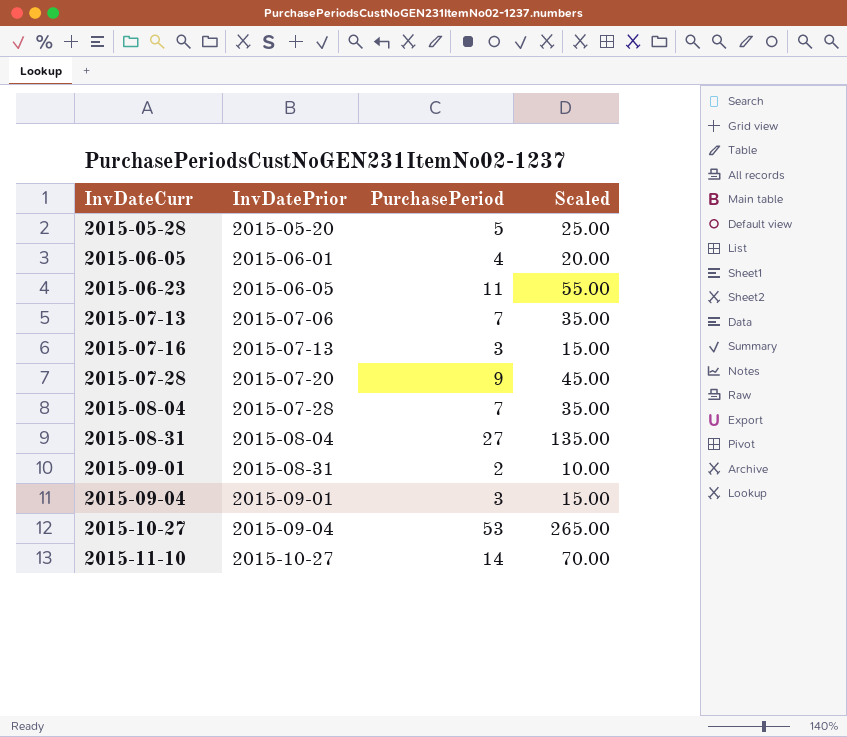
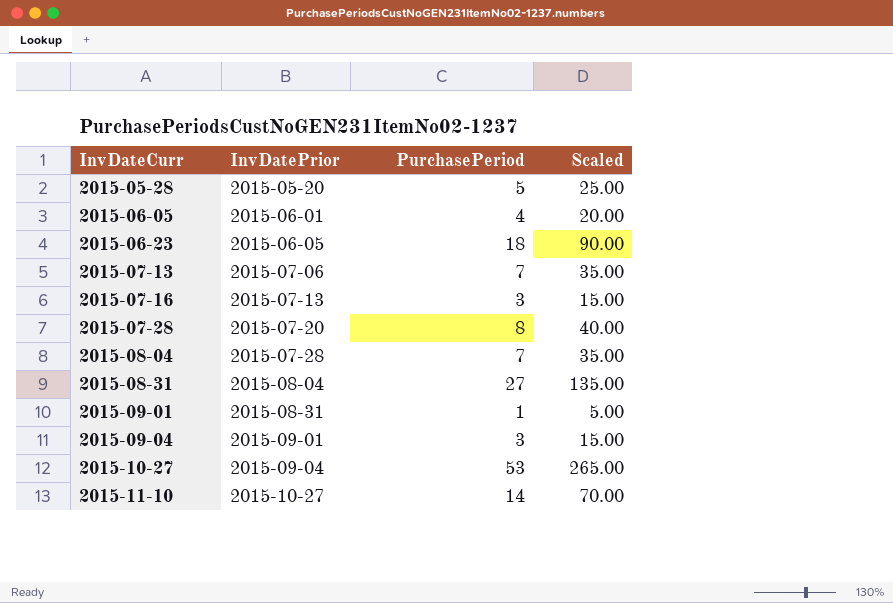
2015-06-23 | PurchasePeriod: 11 -> 18
2015-06-23 | Scaled: 55.00 -> 90.00
2015-07-28 | PurchasePeriod: 9 -> 8
2015-07-28 | Scaled: 45.00 -> 40.00
2015-09-01 | PurchasePeriod: 2 -> 1
2015-09-01 | Scaled: 10.00 -> 5.00

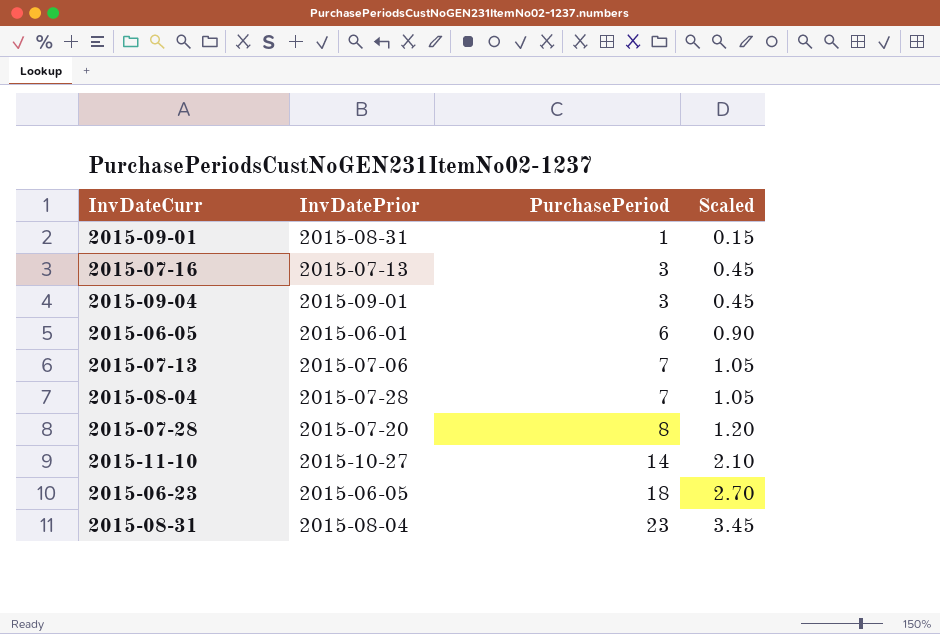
row order: InvDateCurr ascending -> PurchasePeriod ascending
column Scaled | formula: [PurchasePeriod] * 5 -> [PurchasePeriod] * 0.15
row 2015-05-28: 2015-05-20 | 5 | 25.00 -> none
row 2015-10-27: 2015-09-04 | 53 | 265.00 -> none
2015-06-05 | PurchasePeriod: 4 -> 6
2015-08-31 | PurchasePeriod: 27 -> 23

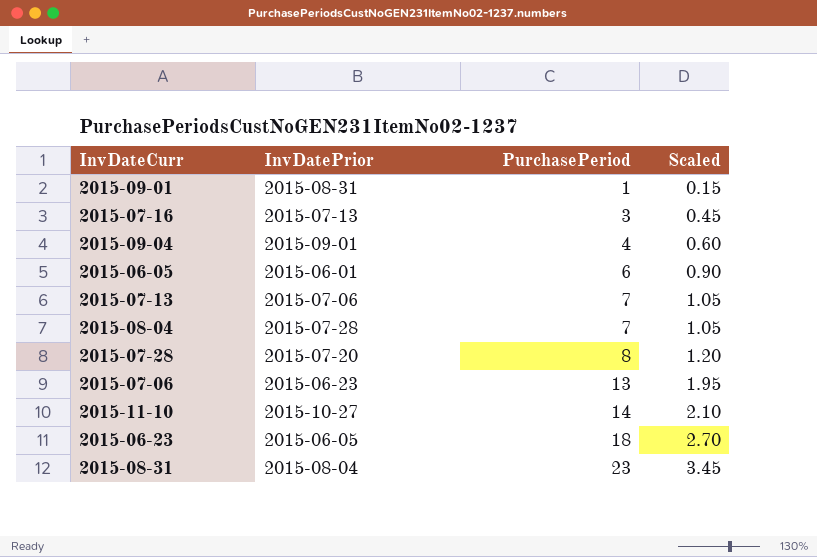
2015-09-04 | PurchasePeriod: 3 -> 4
2015-09-04 | Scaled: 0.45 -> 0.60
row 2015-07-06: none -> 2015-06-23 | 13 | 1.95

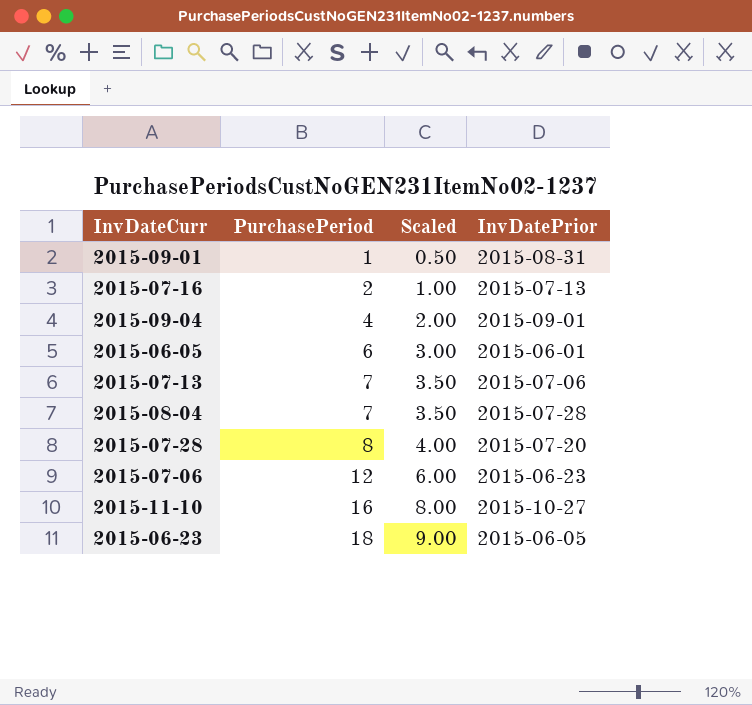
column Scaled | formula: [PurchasePeriod] * 0.15 -> [PurchasePeriod] * 0.5
column InvDatePrior | position: 2 -> 4
row 2015-08-31: 2015-08-04 | 23 | 3.45 -> none
2015-07-16 | PurchasePeriod: 3 -> 2
2015-07-06 | PurchasePeriod: 13 -> 12
2015-11-10 | PurchasePeriod: 14 -> 16

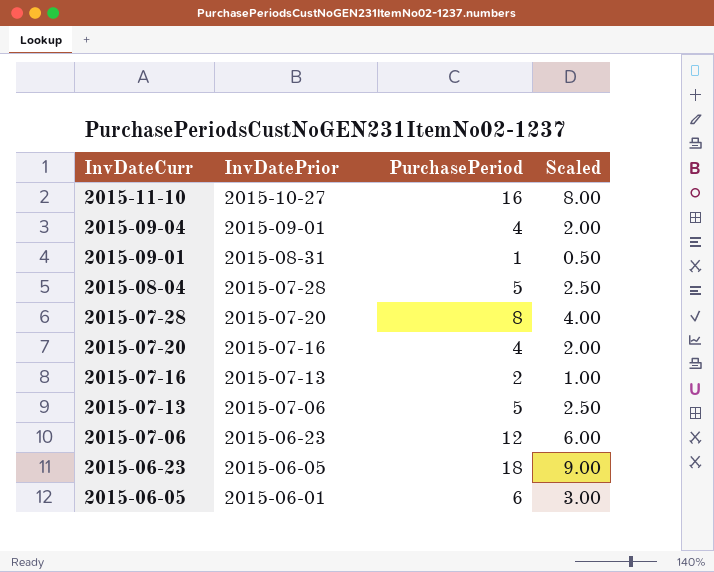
row order: PurchasePeriod ascending -> InvDateCurr descending
column InvDatePrior | position: 4 -> 2
2015-08-04 | PurchasePeriod: 7 -> 5
2015-08-04 | Scaled: 3.50 -> 2.50
row 2015-07-20: none -> 2015-07-16 | 4 | 2.00
2015-07-13 | PurchasePeriod: 7 -> 5
2015-07-13 | Scaled: 3.50 -> 2.50

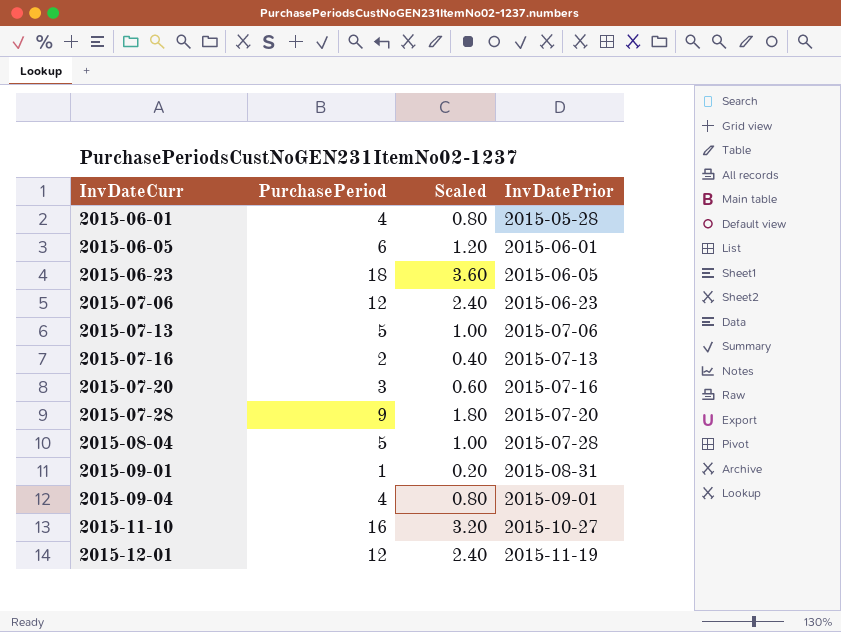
row order: InvDateCurr descending -> InvDateCurr ascending
column Scaled | formula: [PurchasePeriod] * 0.5 -> [PurchasePeriod] * 0.2
column InvDatePrior | position: 2 -> 4
row 2015-06-01: none -> 4 | 0.80 | 2015-05-28
2015-07-20 | PurchasePeriod: 4 -> 3
2015-07-28 | PurchasePeriod: 8 -> 9
row 2015-12-01: none -> 12 | 2.40 | 2015-11-19

